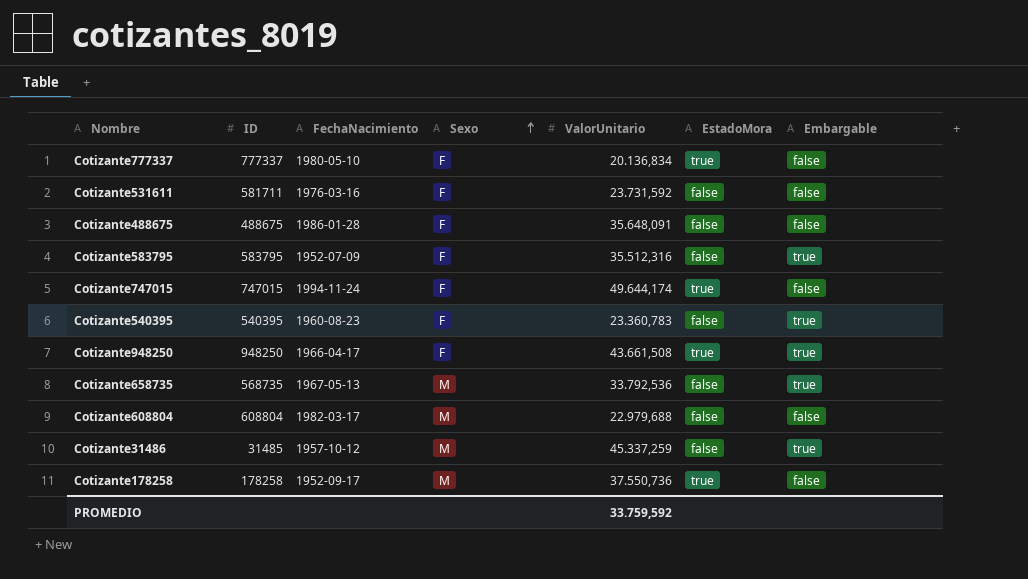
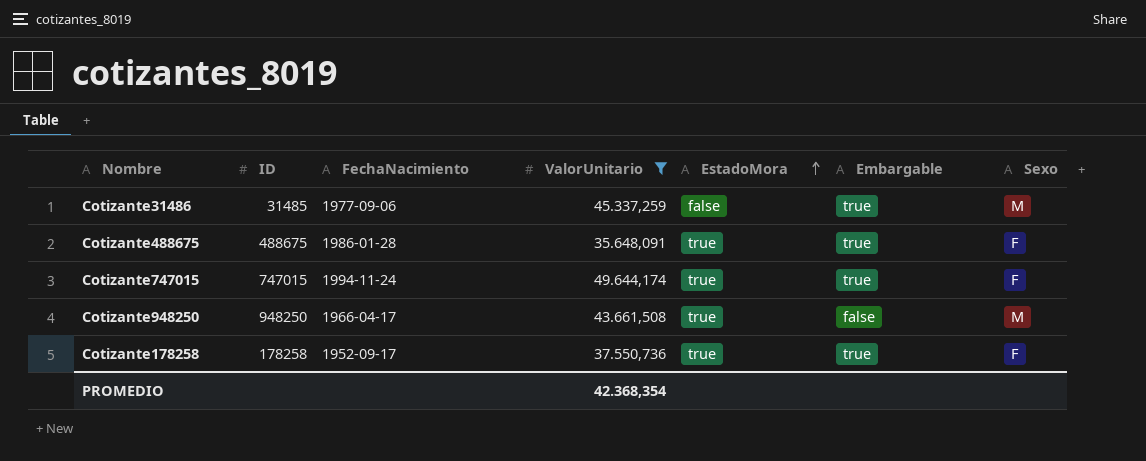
filter: none -> ValorUnitario >= 35.648,091
row order: Sexo ascending -> EstadoMora ascending
column Sexo | position: 4 -> 7
Cotizante31486 | FechaNacimiento: 1957-10-12 -> 1977-09-06
Cotizante488675 | EstadoMora: false -> true
Cotizante488675 | Embargable: false -> true
Cotizante747015 | Embargable: false -> true
Cotizante948250 | Embargable: true -> false
Cotizante948250 | Sexo: F -> M
Cotizante178258 | Embargable: false -> true
Cotizante178258 | Sexo: M -> F
PROMEDIO | ValorUnitario: 33.759,592 -> 42.368,354

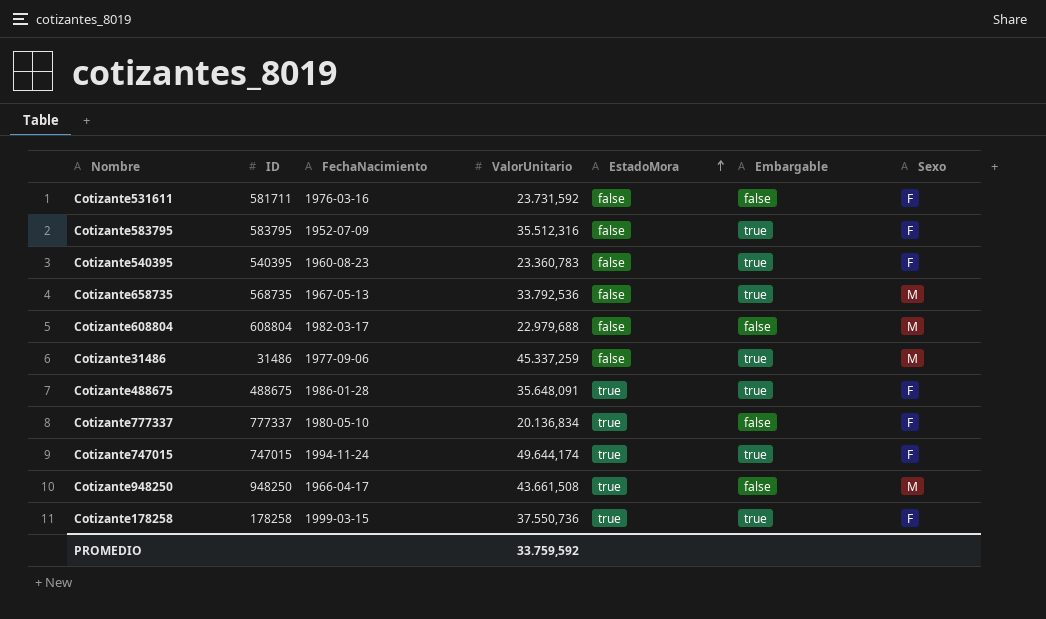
filter: ValorUnitario >= 35.648,091 -> none
Cotizante31486 | ID: 31485 -> 31486
Cotizante178258 | FechaNacimiento: 1952-09-17 -> 1999-03-15
PROMEDIO | ValorUnitario: 42.368,354 -> 33.759,592

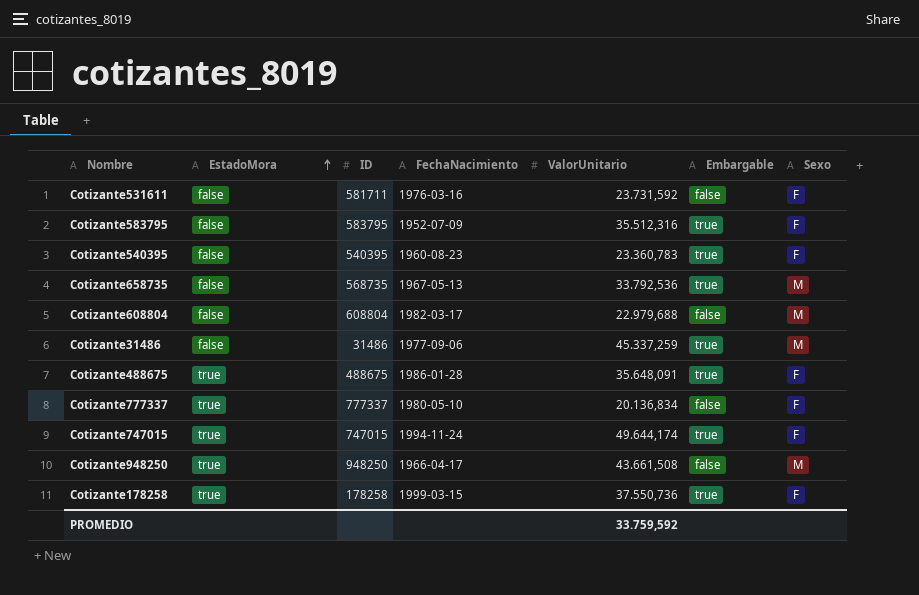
column EstadoMora | position: 5 -> 2

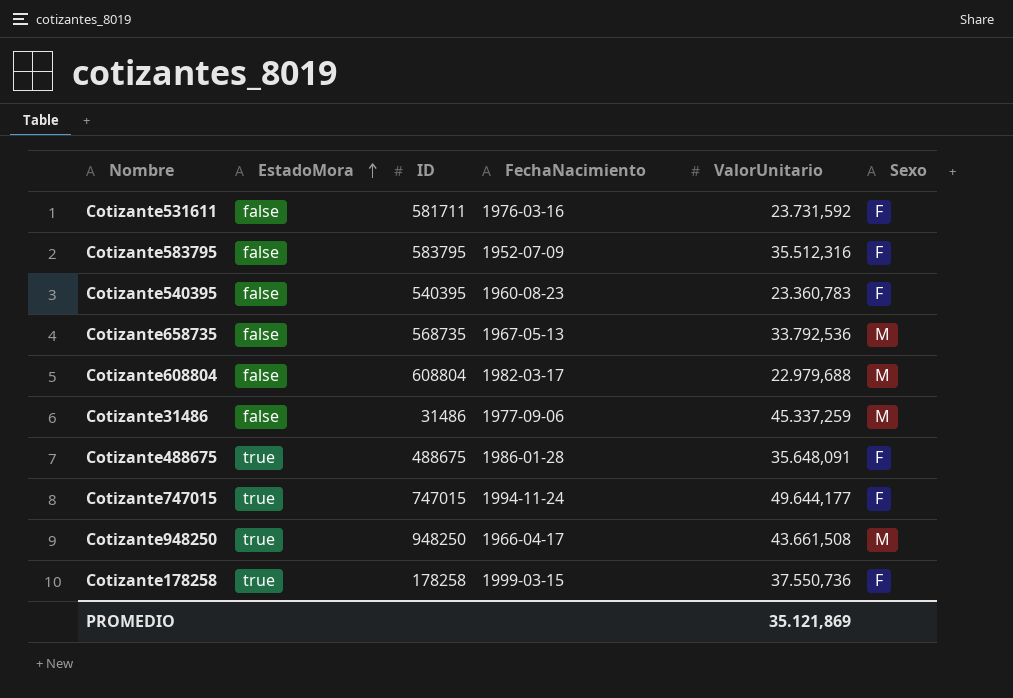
column Embargable | position: 6 -> none
row Cotizante777337: true | 777337 | 1980-05-10 | 20.136,834 | false | F -> none
Cotizante747015 | ValorUnitario: 49.644,174 -> 49.644,177
PROMEDIO | ValorUnitario: 33.759,592 -> 35.121,869

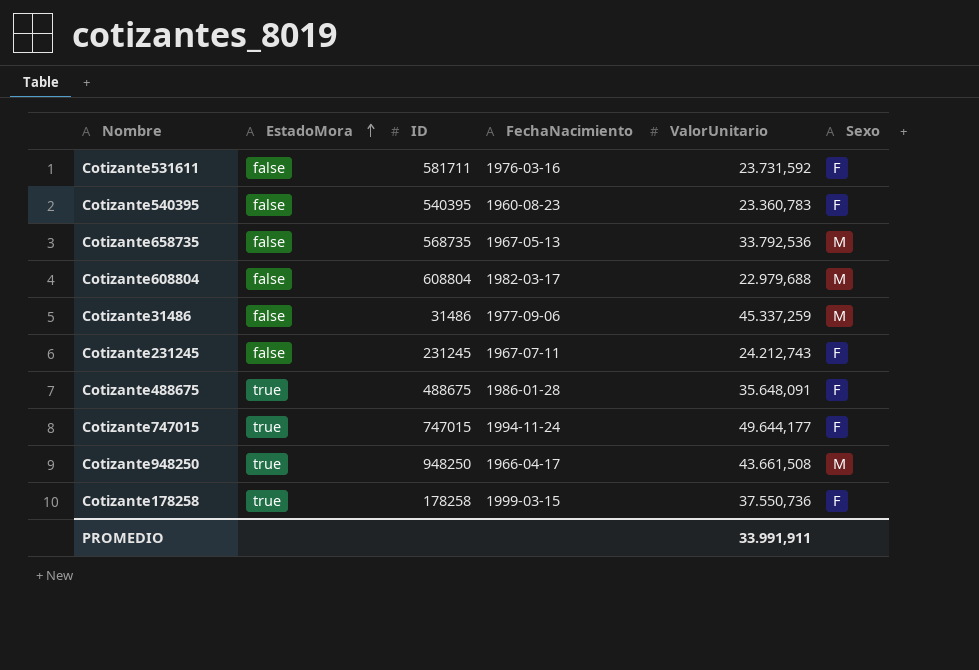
row Cotizante583795: false | 583795 | 1952-07-09 | 35.512,316 | F -> none
row Cotizante231245: none -> false | 231245 | 1967-07-11 | 24.212,743 | F
PROMEDIO | ValorUnitario: 35.121,869 -> 33.991,911

